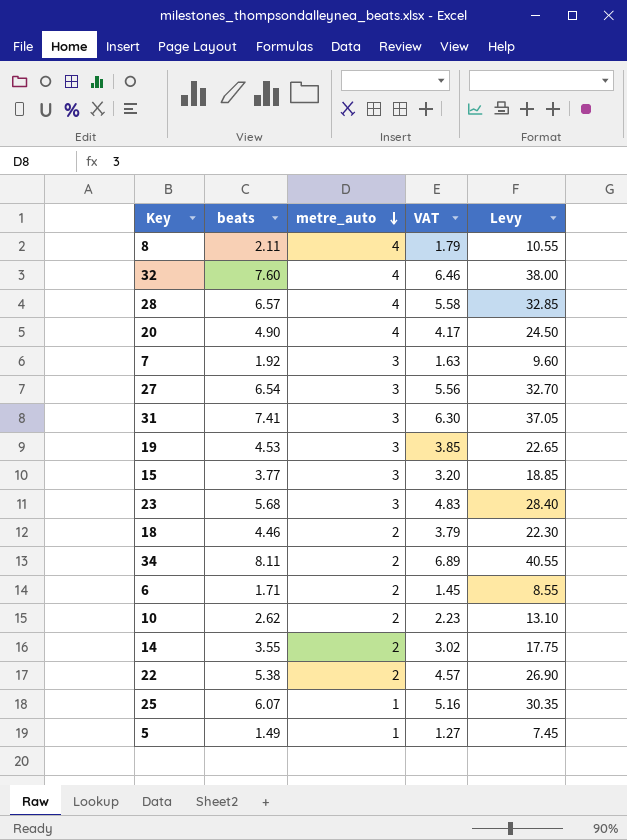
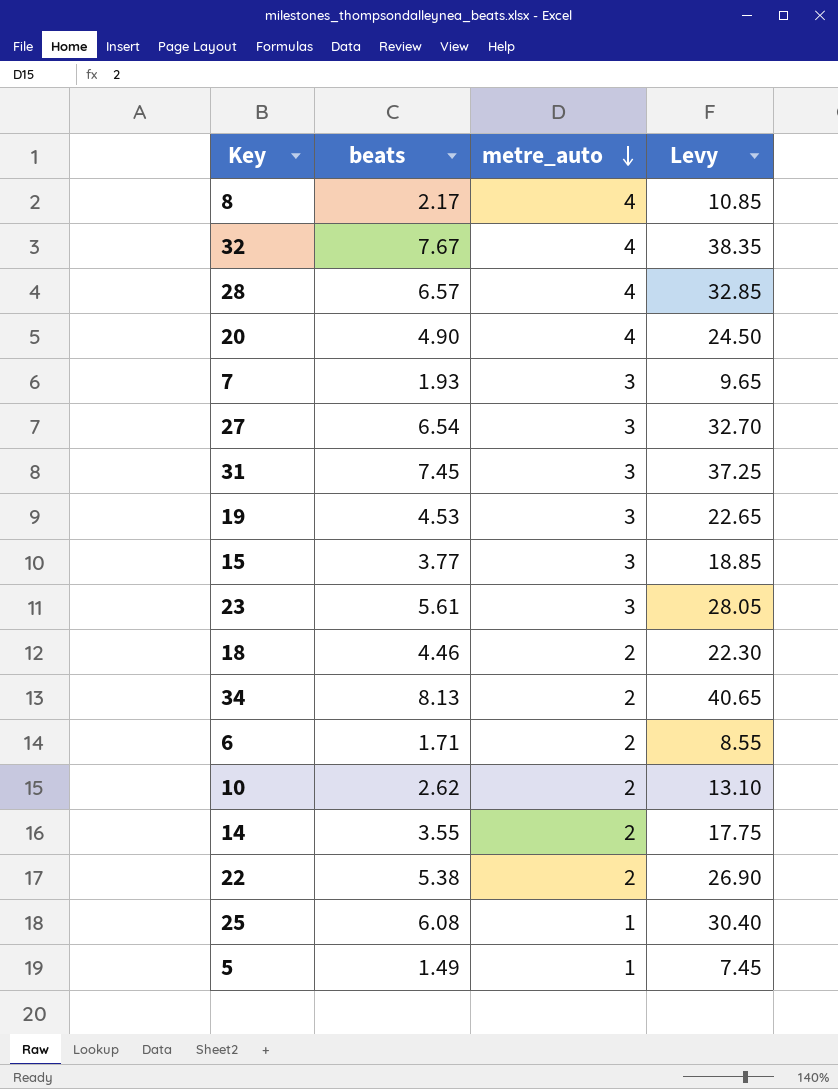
column VAT | formula: [beats] * 0.85 -> none
8 | beats: 2.11 -> 2.17
8 | Levy: 10.55 -> 10.85
32 | beats: 7.60 -> 7.67
32 | Levy: 38.00 -> 38.35
7 | beats: 1.92 -> 1.93
7 | Levy: 9.60 -> 9.65
31 | beats: 7.41 -> 7.45
31 | Levy: 37.05 -> 37.25
23 | beats: 5.68 -> 5.61
23 | Levy: 28.40 -> 28.05
34 | beats: 8.11 -> 8.13
34 | Levy: 40.55 -> 40.65
25 | beats: 6.07 -> 6.08
25 | Levy: 30.35 -> 30.40

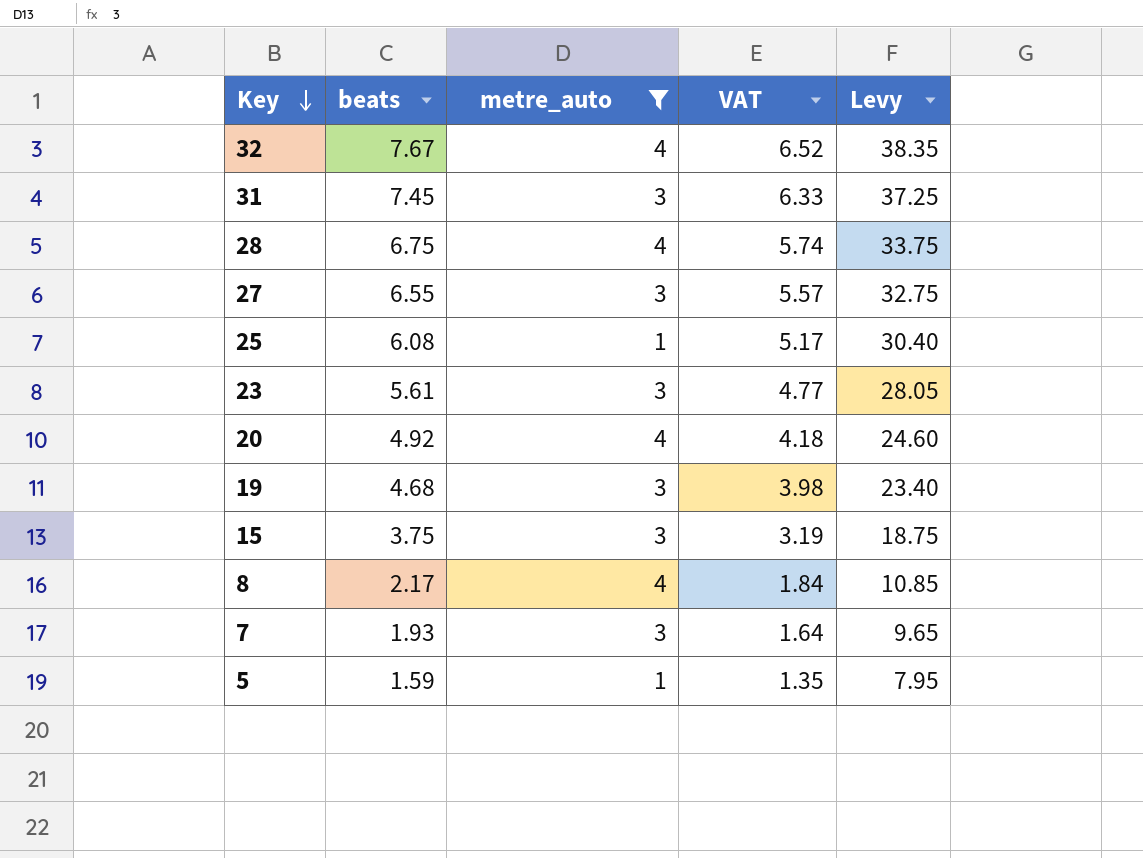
filter: none -> metre_auto != 2
row order: metre_auto descending -> Key descending
column VAT | formula: none -> [beats] * 0.85
28 | beats: 6.57 -> 6.75
28 | Levy: 32.85 -> 33.75
27 | beats: 6.54 -> 6.55
27 | Levy: 32.70 -> 32.75
20 | beats: 4.90 -> 4.92
20 | Levy: 24.50 -> 24.60
19 | beats: 4.53 -> 4.68
19 | Levy: 22.65 -> 23.40
15 | beats: 3.77 -> 3.75
15 | Levy: 18.85 -> 18.75
5 | beats: 1.49 -> 1.59
5 | Levy: 7.45 -> 7.95

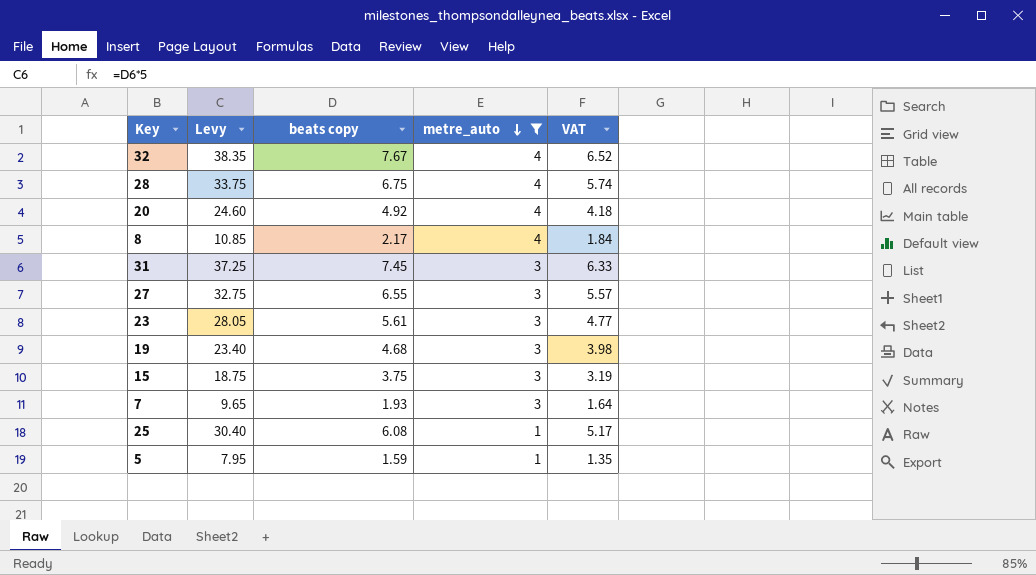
row order: Key descending -> metre_auto descending
column Levy | position: 5 -> 2
column name: beats -> beats copy

